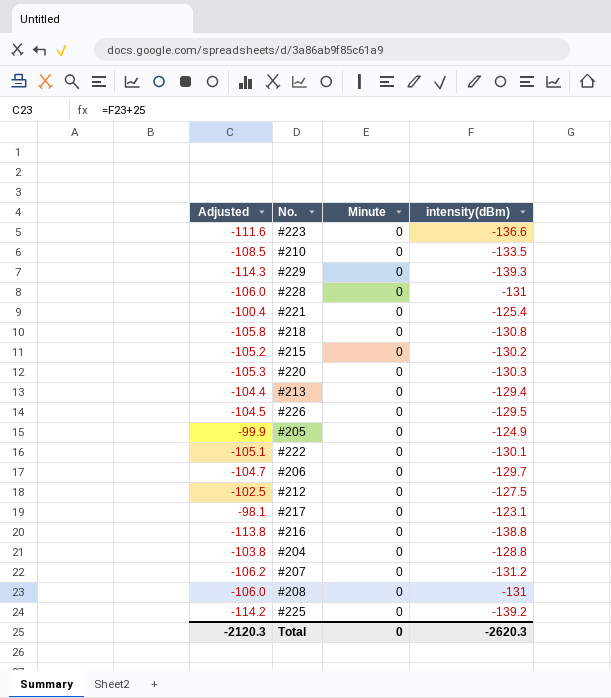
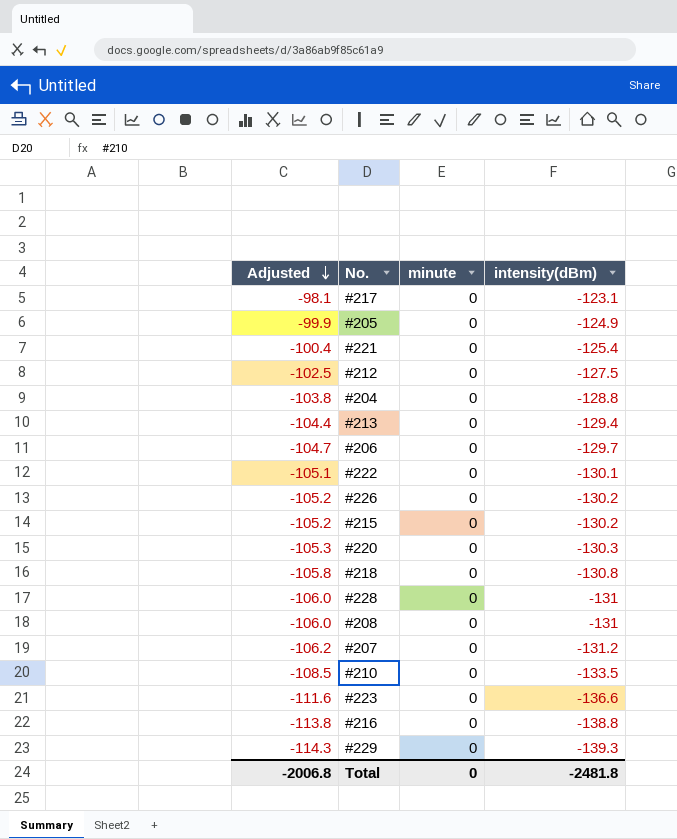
row order: none -> Adjusted descending
column name: Minute -> minute
row #225: -114.2 | 0 | -139.2 -> none
#226 | Adjusted: -104.5 -> -105.2
#226 | intensity(dBm): -129.5 -> -130.2
Total | Adjusted: -2120.3 -> -2006.8
Total | intensity(dBm): -2620.3 -> -2481.8

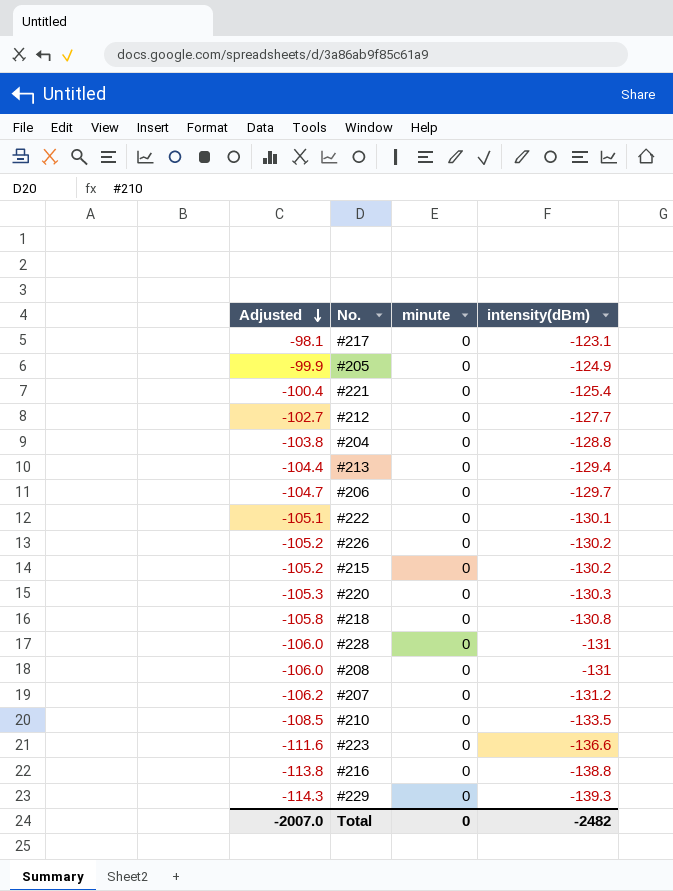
#212 | Adjusted: -102.5 -> -102.7
#212 | intensity(dBm): -127.5 -> -127.7
Total | Adjusted: -2006.8 -> -2007.0
Total | intensity(dBm): -2481.8 -> -2482

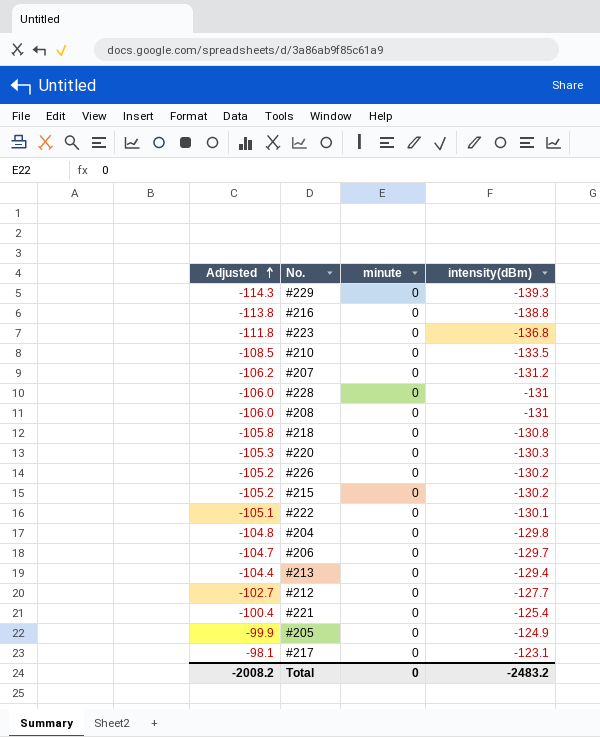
row order: Adjusted descending -> Adjusted ascending
#223 | Adjusted: -111.6 -> -111.8
#223 | intensity(dBm): -136.6 -> -136.8
#204 | Adjusted: -103.8 -> -104.8
#204 | intensity(dBm): -128.8 -> -129.8
Total | Adjusted: -2007.0 -> -2008.2
Total | intensity(dBm): -2482 -> -2483.2

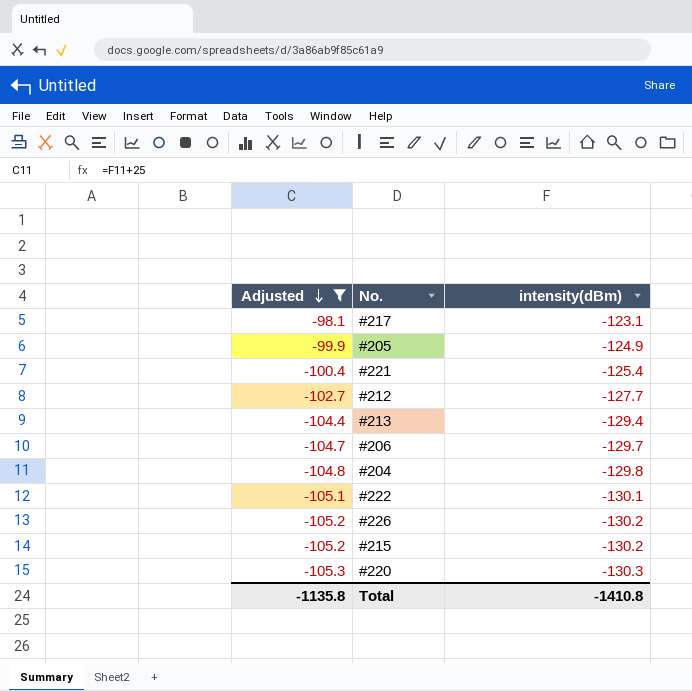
filter: none -> Adjusted >= -105.3
row order: Adjusted ascending -> Adjusted descending
column minute | position: 3 -> none
Total | Adjusted: -2008.2 -> -1135.8
Total | intensity(dBm): -2483.2 -> -1410.8

